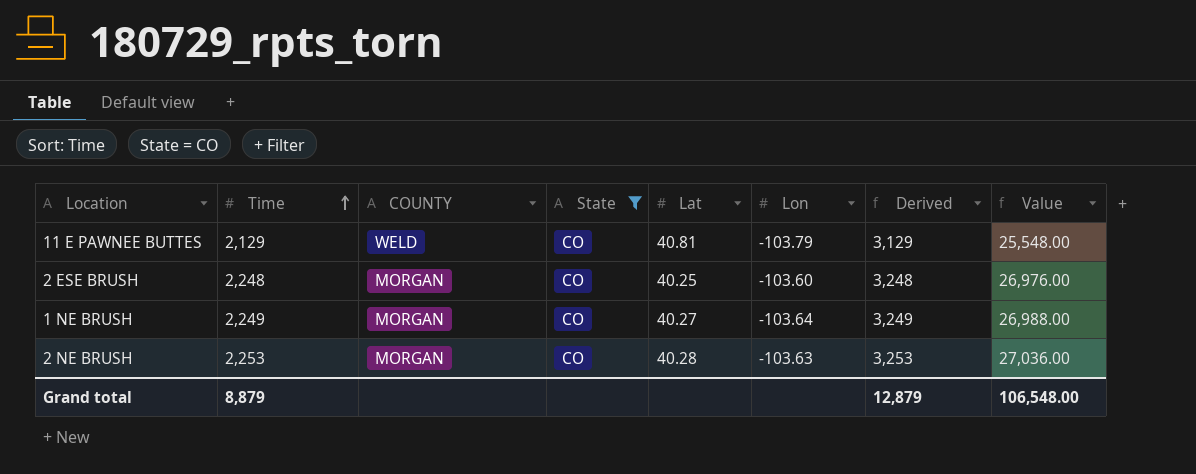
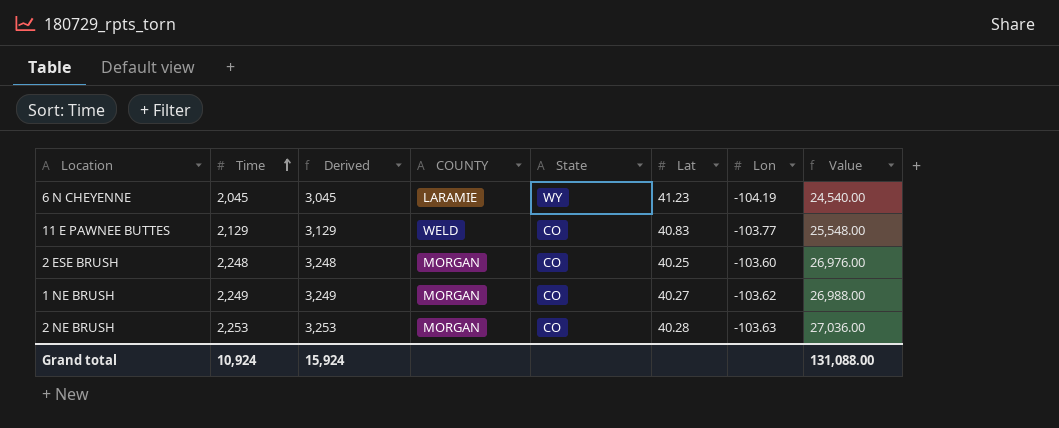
filter: State = CO -> none
column Derived | position: 7 -> 3
11 E PAWNEE BUTTES | Lat: 40.81 -> 40.83
11 E PAWNEE BUTTES | Lon: -103.79 -> -103.77
1 NE BRUSH | Lon: -103.64 -> -103.62
Grand total | Time: 8,879 -> 10,924
Grand total | Derived: 12,879 -> 15,924
Grand total | Value: 106,548.00 -> 131,088.00

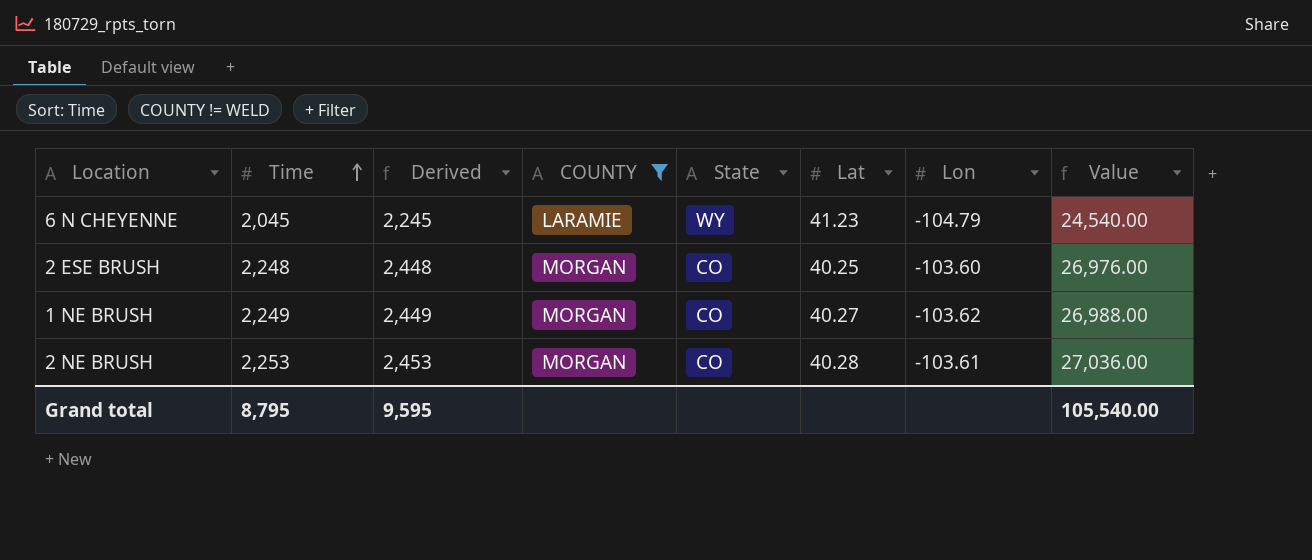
filter: none -> COUNTY != WELD
column Derived | formula: [Time] + 1000 -> [Time] + 200
6 N CHEYENNE | Lon: -104.19 -> -104.79
2 NE BRUSH | Lon: -103.63 -> -103.61
Grand total | Time: 10,924 -> 8,795
Grand total | Derived: 15,924 -> 9,595
Grand total | Value: 131,088.00 -> 105,540.00

